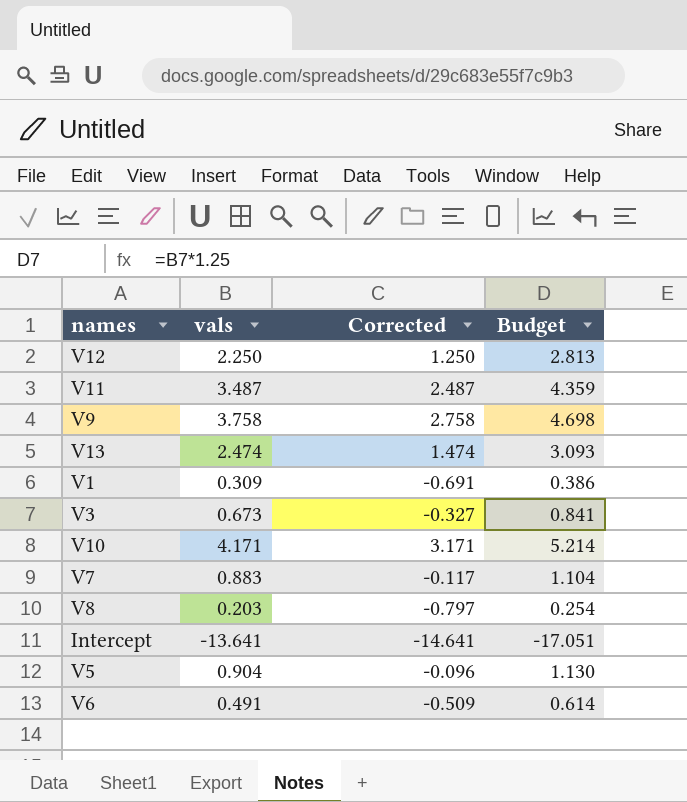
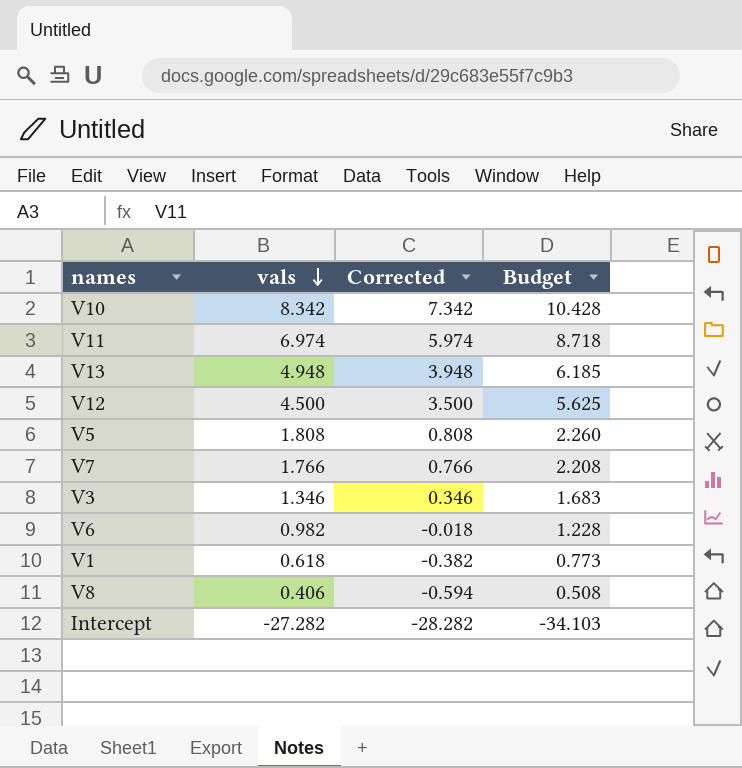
row order: none -> vals descending
row V9: 3.758 | 2.758 | 4.698 -> none
V10 | vals: 4.171 -> 8.342
V10 | Corrected: 3.171 -> 7.342
V10 | Budget: 5.214 -> 10.428
V11 | vals: 3.487 -> 6.974
V11 | Corrected: 2.487 -> 5.974
V11 | Budget: 4.359 -> 8.718
V13 | vals: 2.474 -> 4.948
V13 | Corrected: 1.474 -> 3.948
V13 | Budget: 3.093 -> 6.185
V12 | vals: 2.250 -> 4.500
V12 | Corrected: 1.250 -> 3.500
V12 | Budget: 2.813 -> 5.625
V5 | vals: 0.904 -> 1.808
V5 | Corrected: -0.096 -> 0.808
V5 | Budget: 1.130 -> 2.260
V7 | vals: 0.883 -> 1.766
V7 | Corrected: -0.117 -> 0.766
V7 | Budget: 1.104 -> 2.208
V3 | vals: 0.673 -> 1.346
V3 | Corrected: -0.327 -> 0.346
V3 | Budget: 0.841 -> 1.683
V6 | vals: 0.491 -> 0.982
V6 | Corrected: -0.509 -> -0.018
V6 | Budget: 0.614 -> 1.228
V1 | vals: 0.309 -> 0.618
V1 | Corrected: -0.691 -> -0.382
V1 | Budget: 0.386 -> 0.773
V8 | vals: 0.203 -> 0.406
V8 | Corrected: -0.797 -> -0.594
V8 | Budget: 0.254 -> 0.508
Intercept | vals: -13.641 -> -27.282
Intercept | Corrected: -14.641 -> -28.282
Intercept | Budget: -17.051 -> -34.103

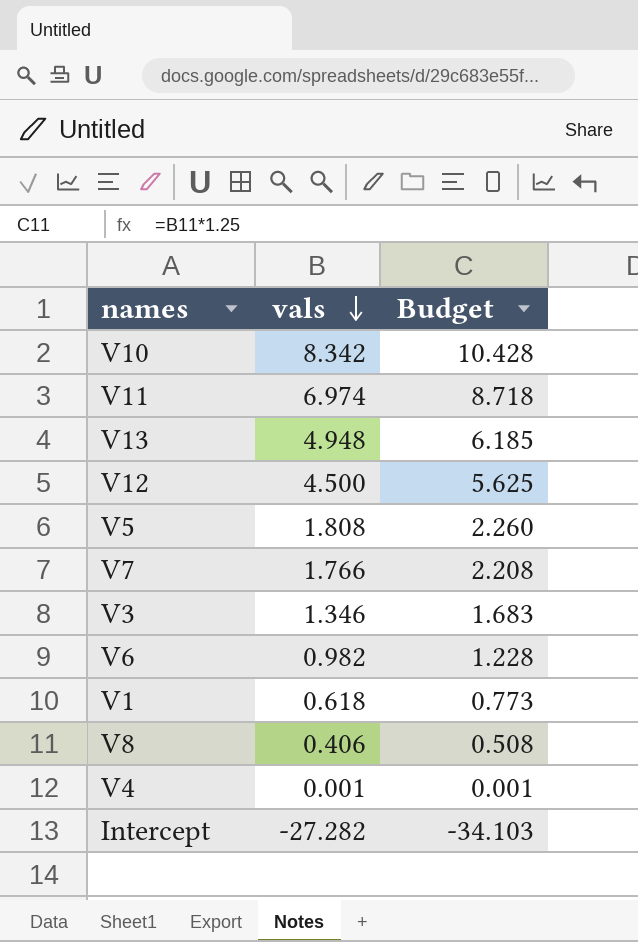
column Corrected | formula: [vals] - 1 -> none
row V4: none -> 0.001 | 0.001

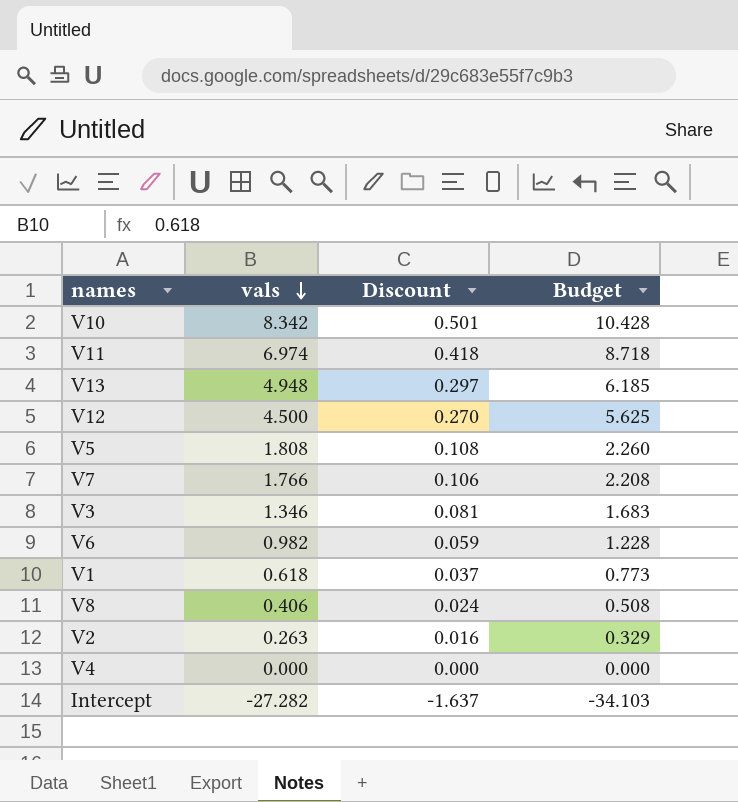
column Discount | formula: none -> [vals] * 0.06
row V2: none -> 0.263 | 0.016 | 0.329
V4 | vals: 0.001 -> 0.000
V4 | Budget: 0.001 -> 0.000

